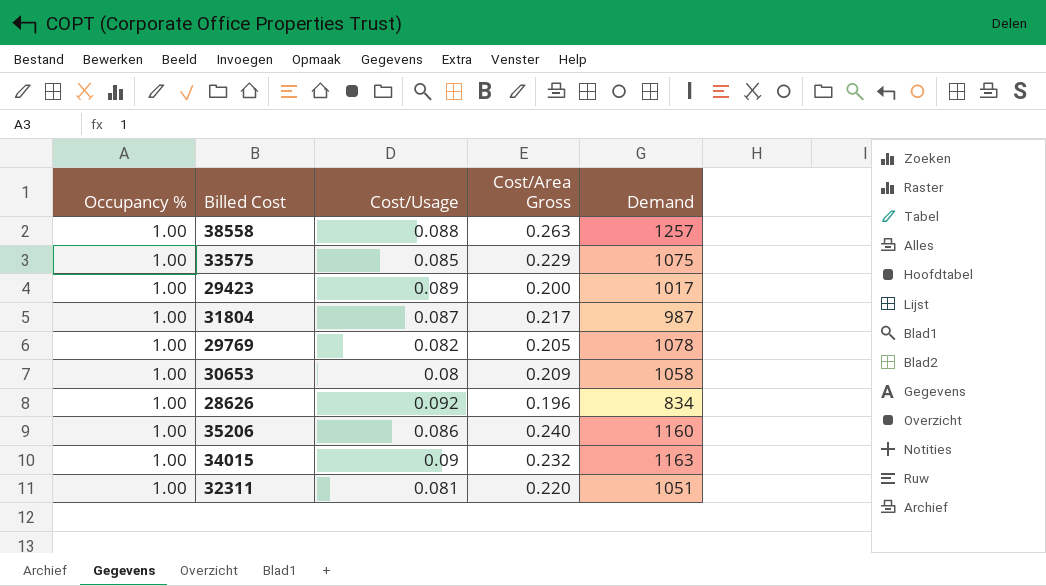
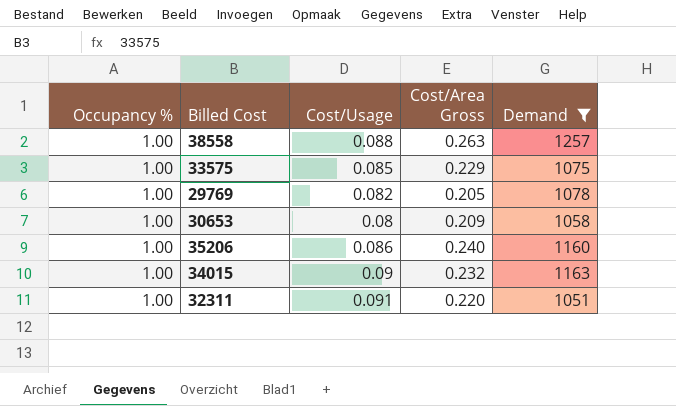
filter: none -> Demand >= 1051
32311 | Cost/Usage: 0.081 -> 0.091

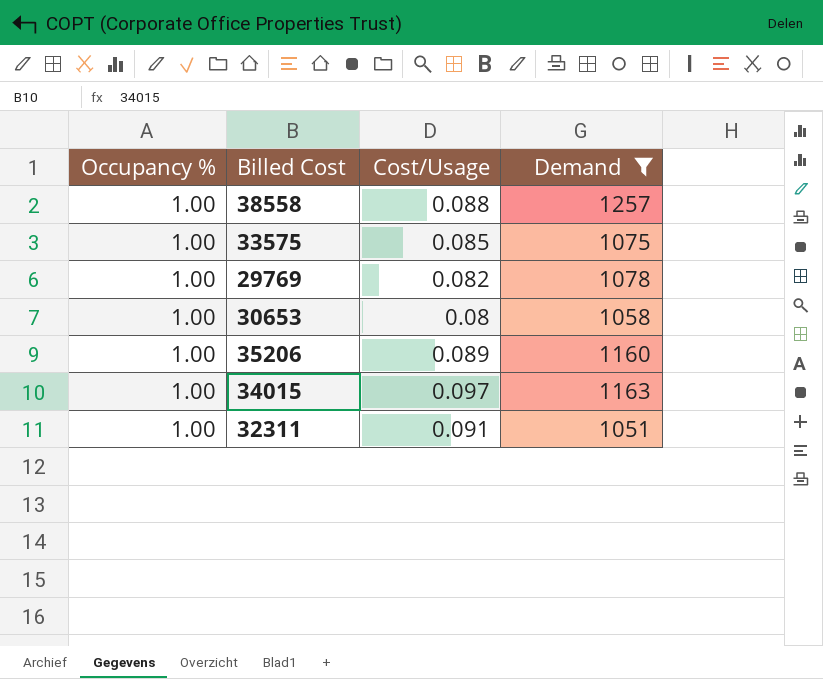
column Cost/Area Gross | position: 4 -> none
35206 | Cost/Usage: 0.086 -> 0.089
34015 | Cost/Usage: 0.09 -> 0.097

